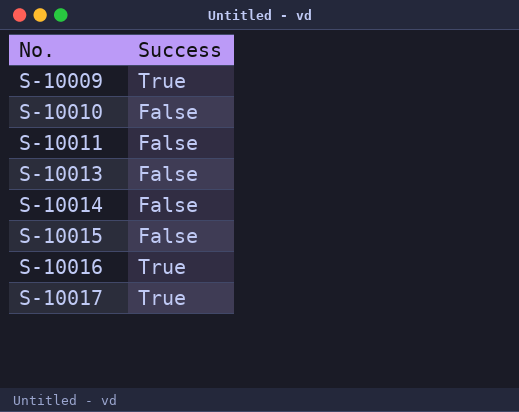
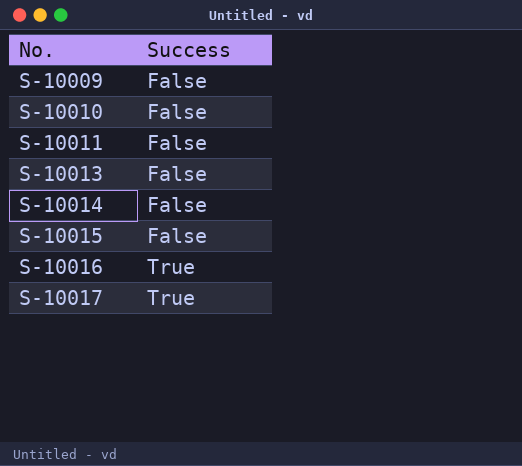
S-10009 | Success: True -> False

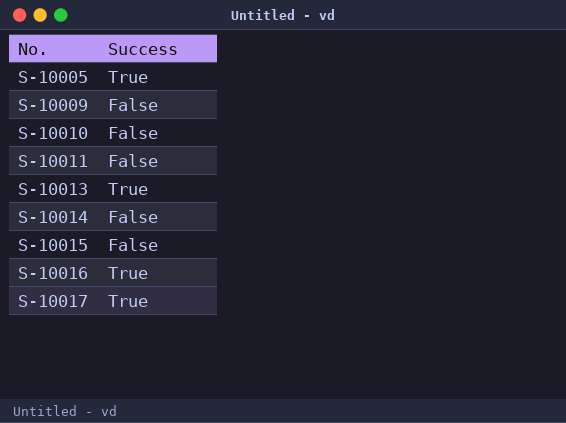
row S-10005: none -> True
S-10013 | Success: False -> True

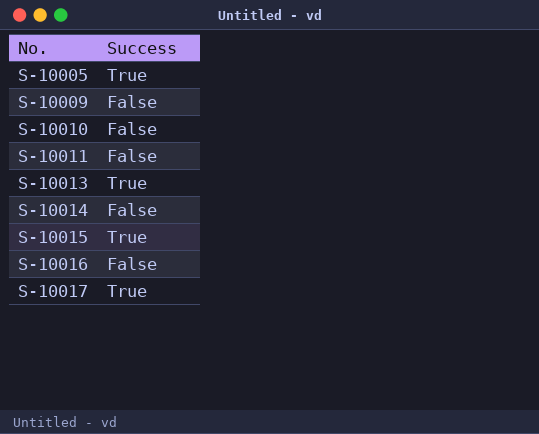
S-10015 | Success: False -> True
S-10016 | Success: True -> False

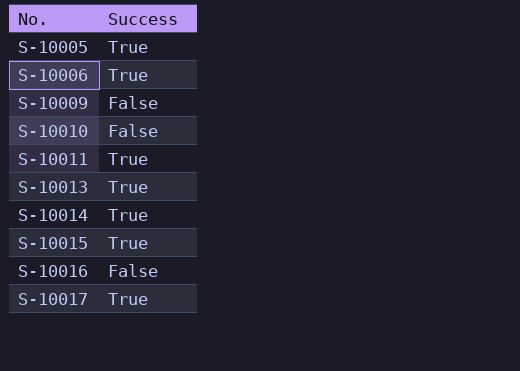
row S-10006: none -> True
S-10011 | Success: False -> True
S-10014 | Success: False -> True

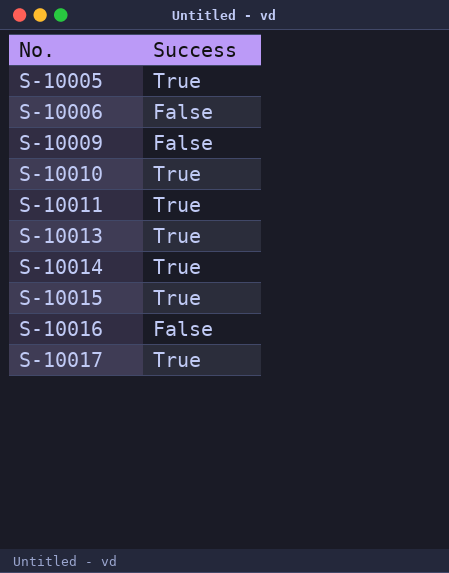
S-10006 | Success: True -> False
S-10010 | Success: False -> True

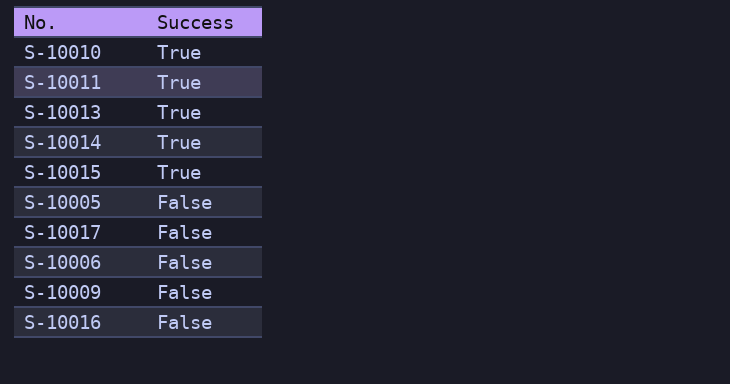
row order: No. ascending -> Success descending
S-10005 | Success: True -> False
S-10017 | Success: True -> False

